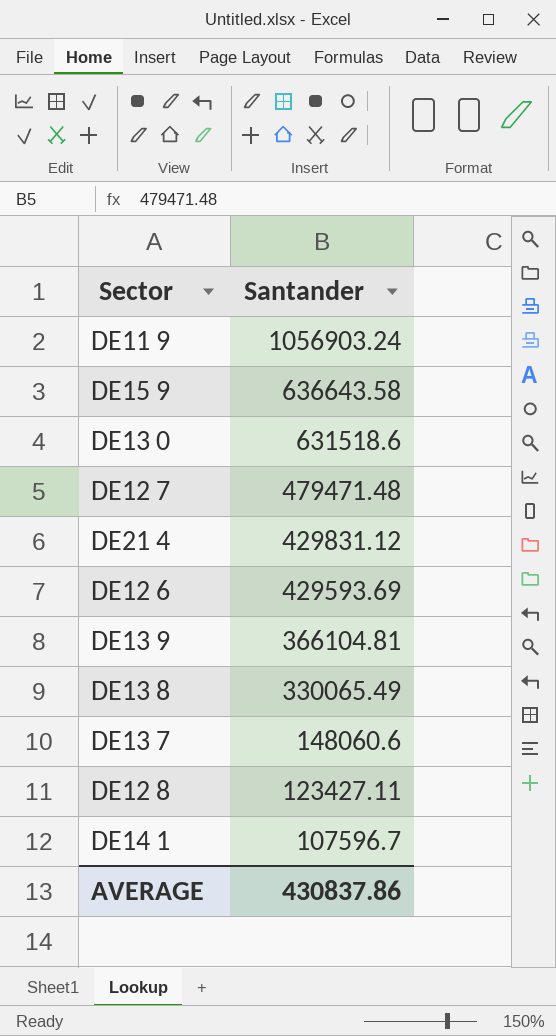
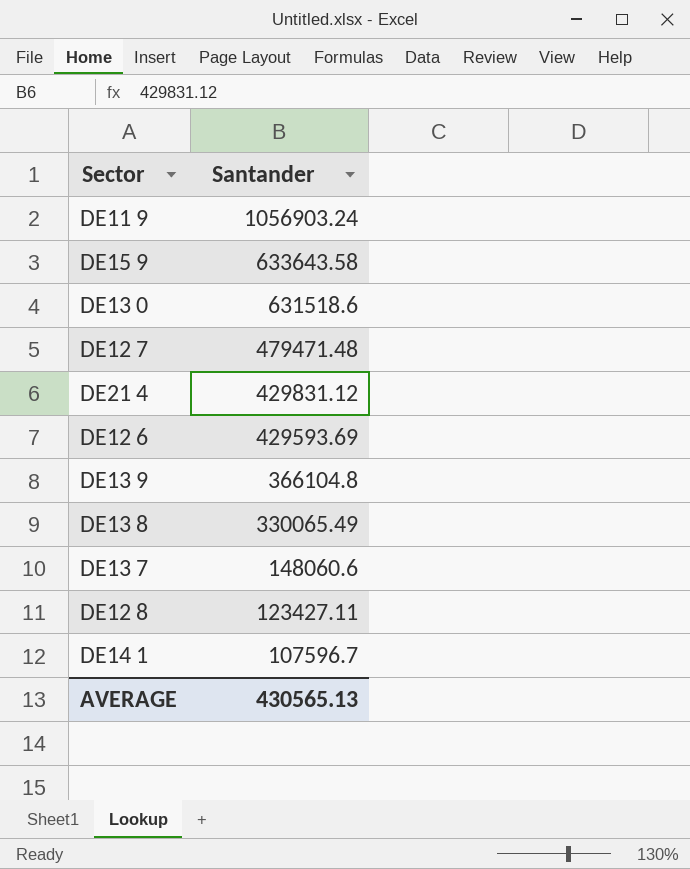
DE15 9 | Santander: 636643.58 -> 633643.58
DE13 9 | Santander: 366104.81 -> 366104.8
AVERAGE | Santander: 430837.86 -> 430565.13

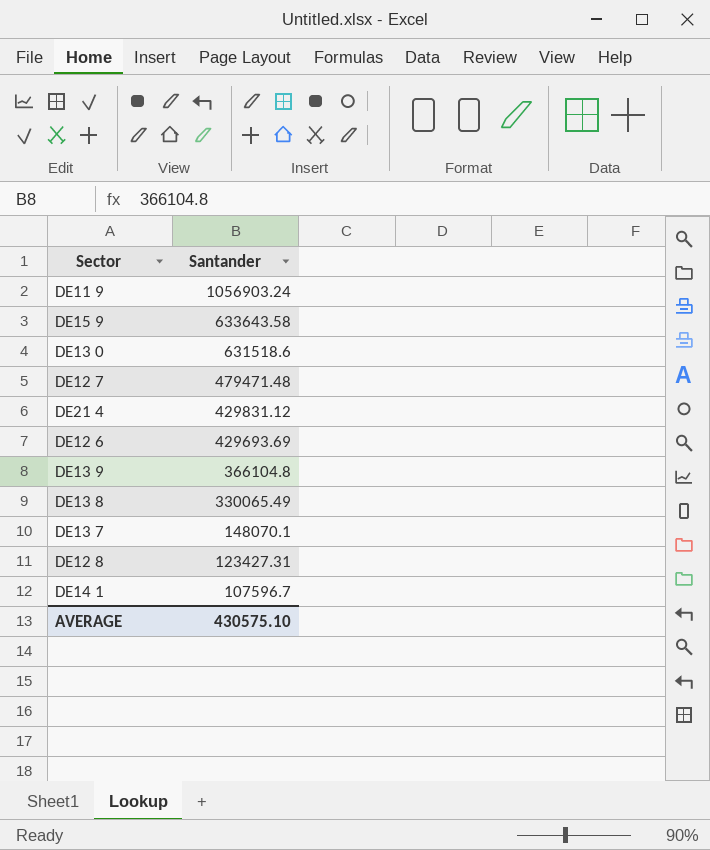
DE12 6 | Santander: 429593.69 -> 429693.69
DE13 7 | Santander: 148060.6 -> 148070.1
DE12 8 | Santander: 123427.11 -> 123427.31
AVERAGE | Santander: 430565.13 -> 430575.10

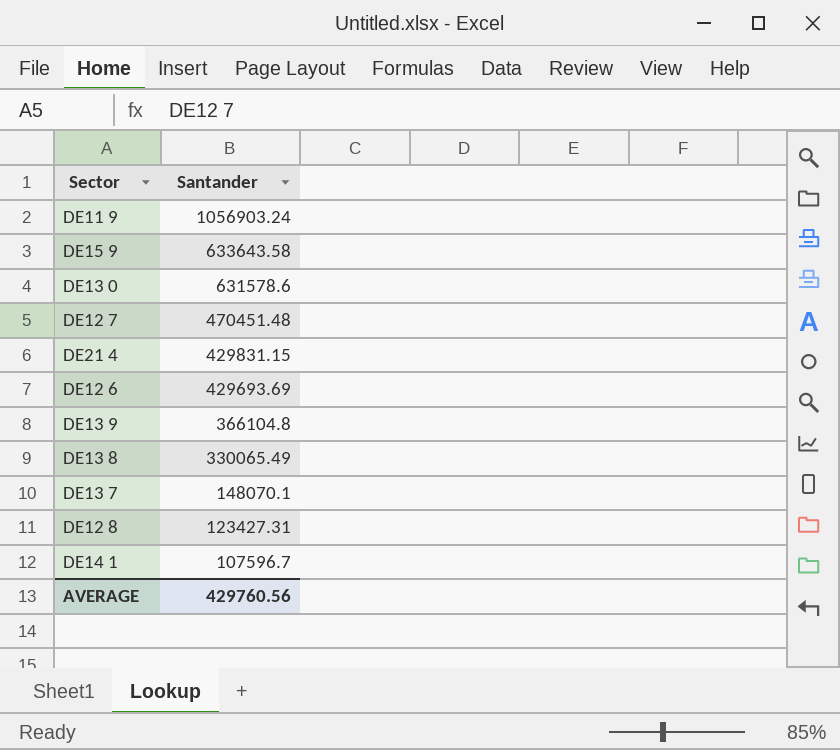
DE13 0 | Santander: 631518.6 -> 631578.6
DE12 7 | Santander: 479471.48 -> 470451.48
DE21 4 | Santander: 429831.12 -> 429831.15
AVERAGE | Santander: 430575.10 -> 429760.56

